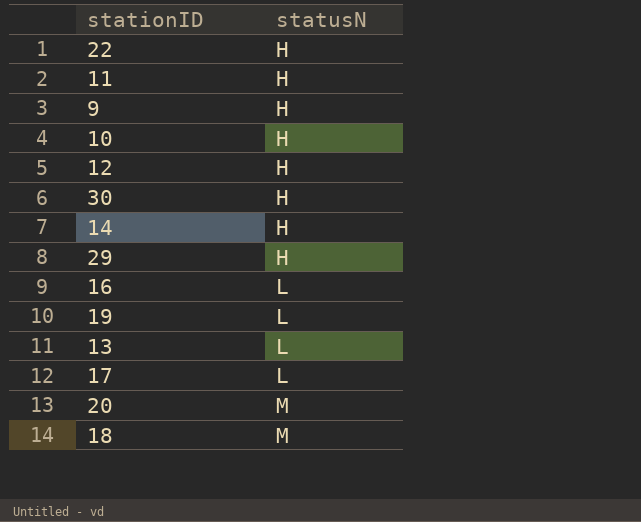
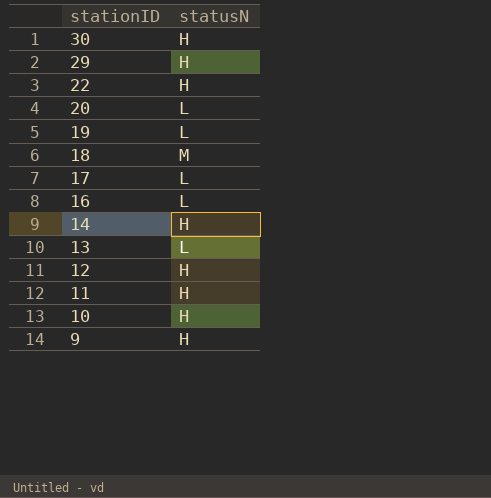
row order: statusN ascending -> stationID descending
20 | statusN: M -> L

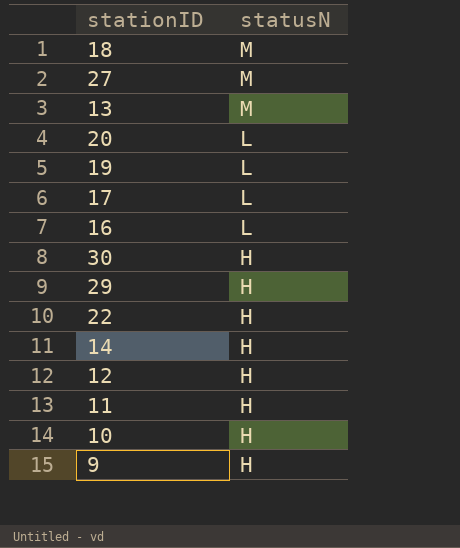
row order: stationID descending -> statusN descending
row 27: none -> M
13 | statusN: L -> M

